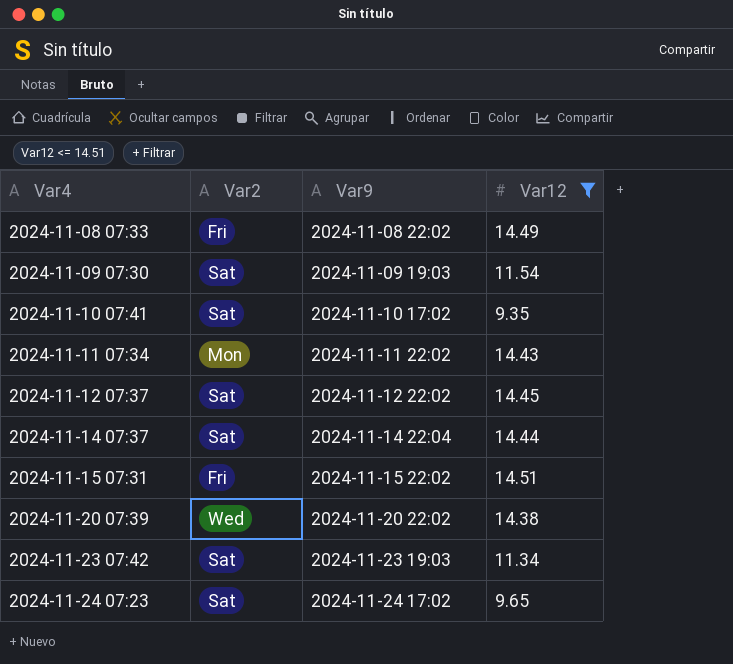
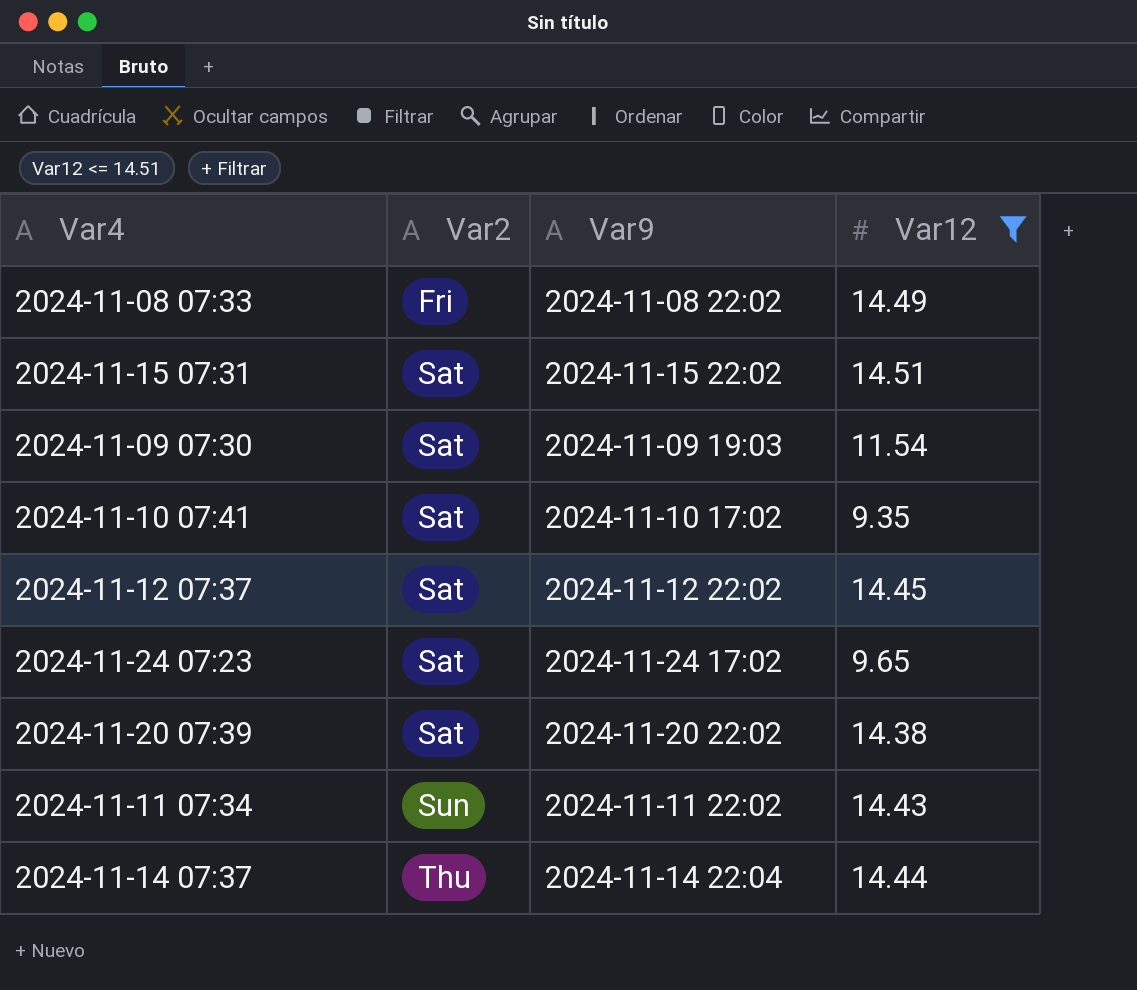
row order: Var4 ascending -> Var2 ascending
row 2024-11-23 07:42: Sat | 2024-11-23 19:03 | 11.34 -> none
2024-11-15 07:31 | Var2: Fri -> Sat
2024-11-20 07:39 | Var2: Wed -> Sat
2024-11-11 07:34 | Var2: Mon -> Sun
2024-11-14 07:37 | Var2: Sat -> Thu

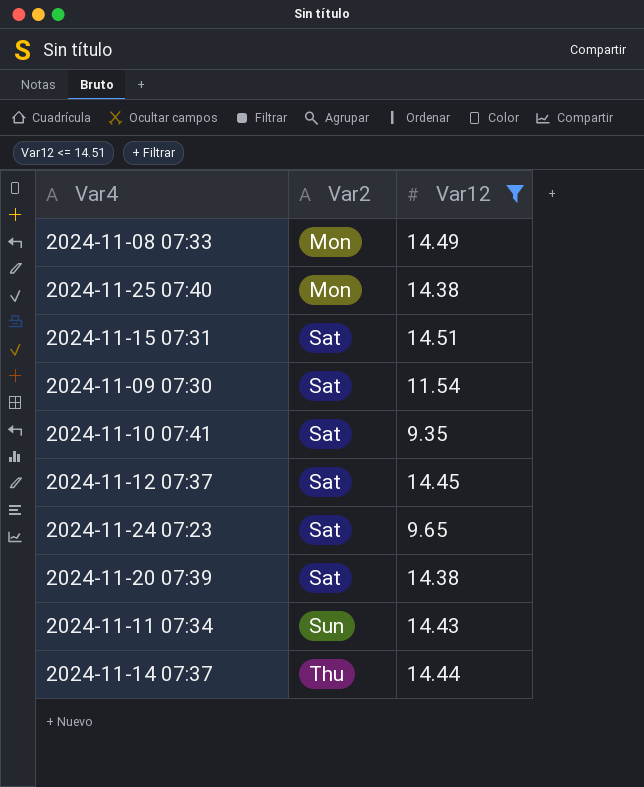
column Var9 | position: 3 -> none
2024-11-08 07:33 | Var2: Fri -> Mon
row 2024-11-25 07:40: none -> Mon | 14.38

